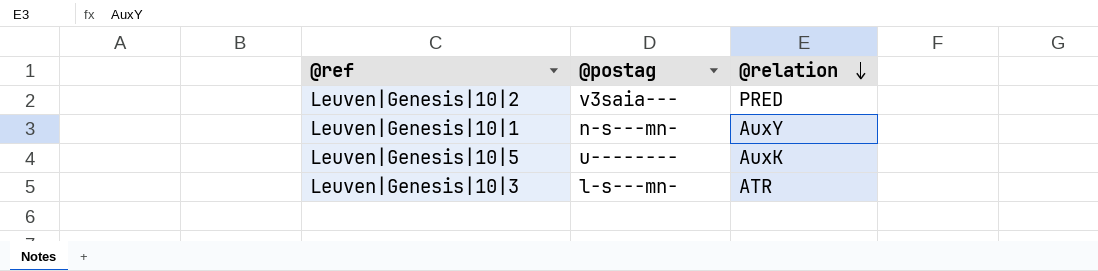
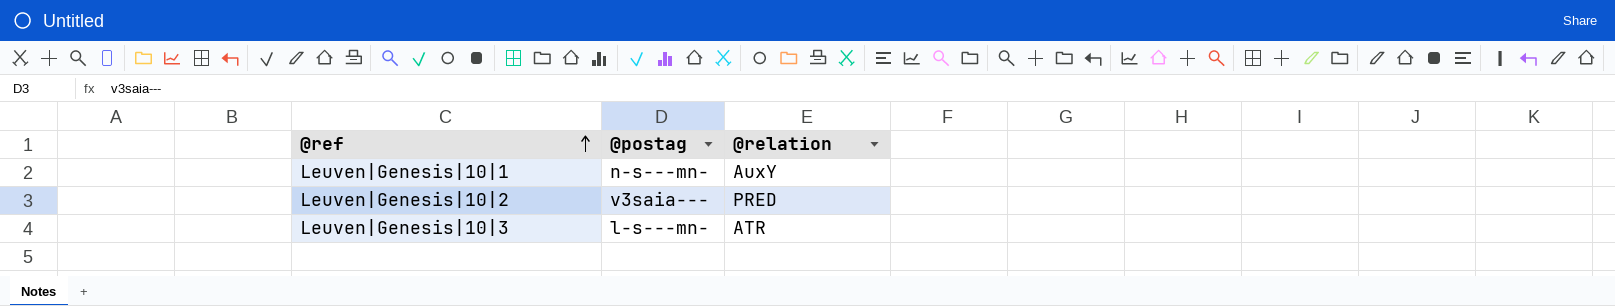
row order: @relation descending -> @ref ascending
row Leuven|Genesis|10|5: u-------- | AuxK -> none

